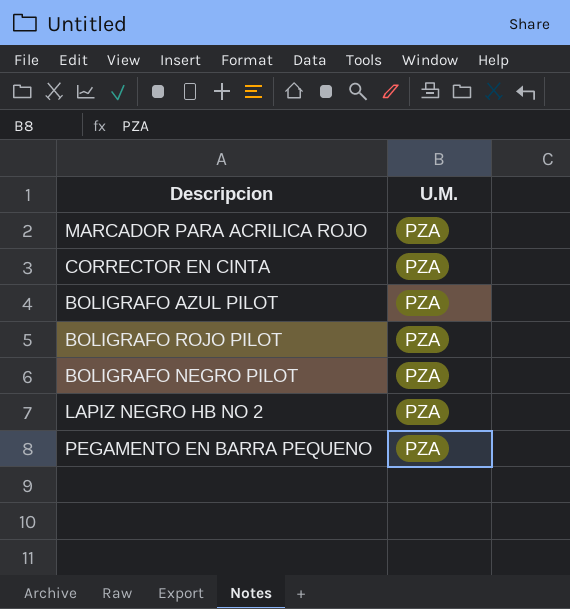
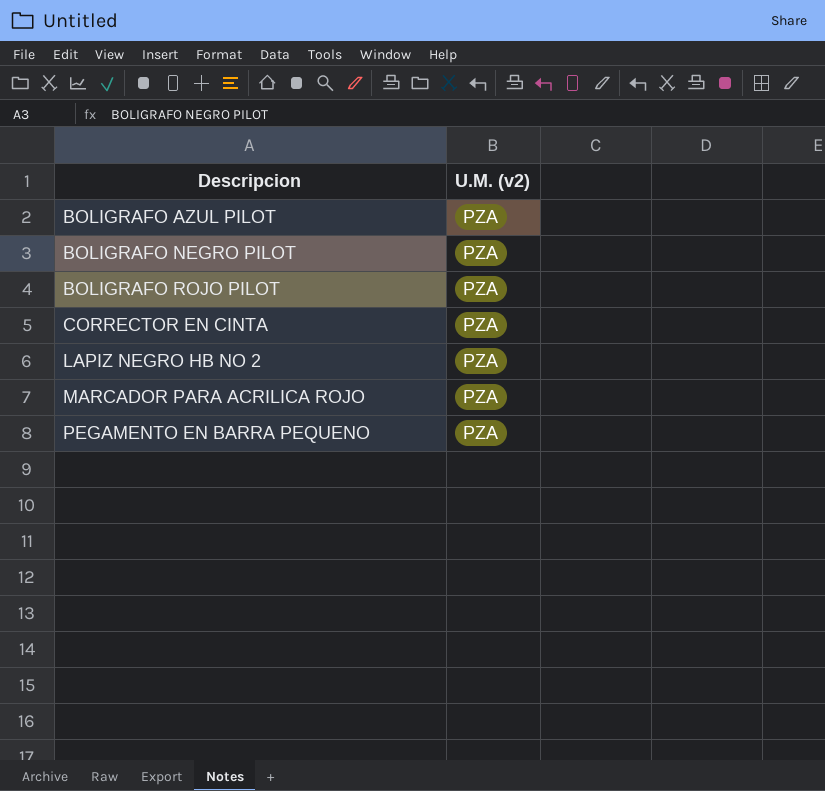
row order: none -> Descripcion ascending
column name: U.M. -> U.M. (v2)

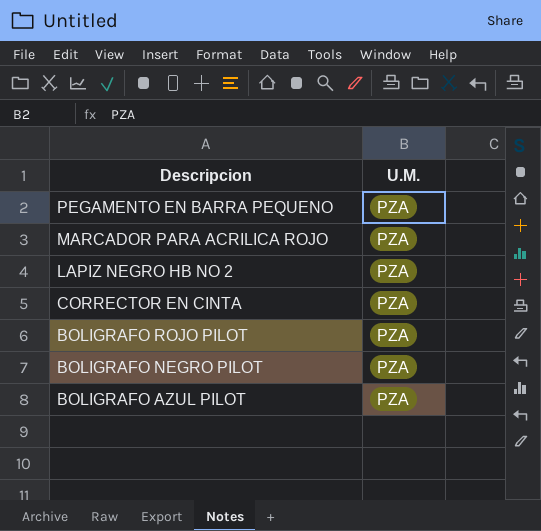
row order: Descripcion ascending -> Descripcion descending
column name: U.M. (v2) -> U.M.

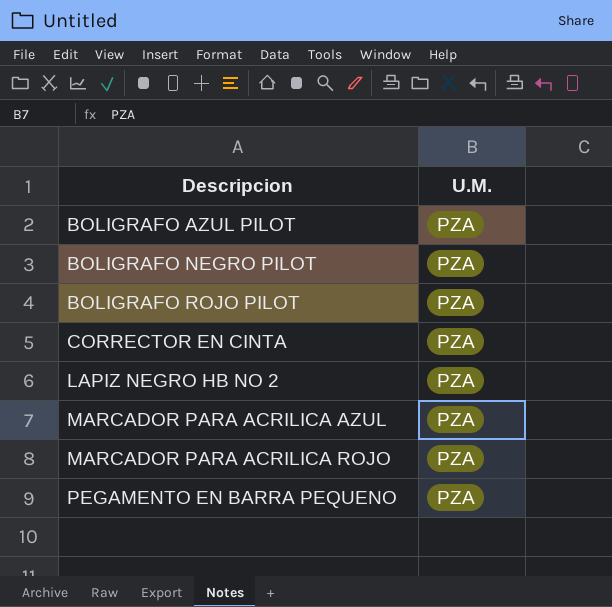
row order: Descripcion descending -> Descripcion ascending
row MARCADOR PARA ACRILICA AZUL: none -> PZA

